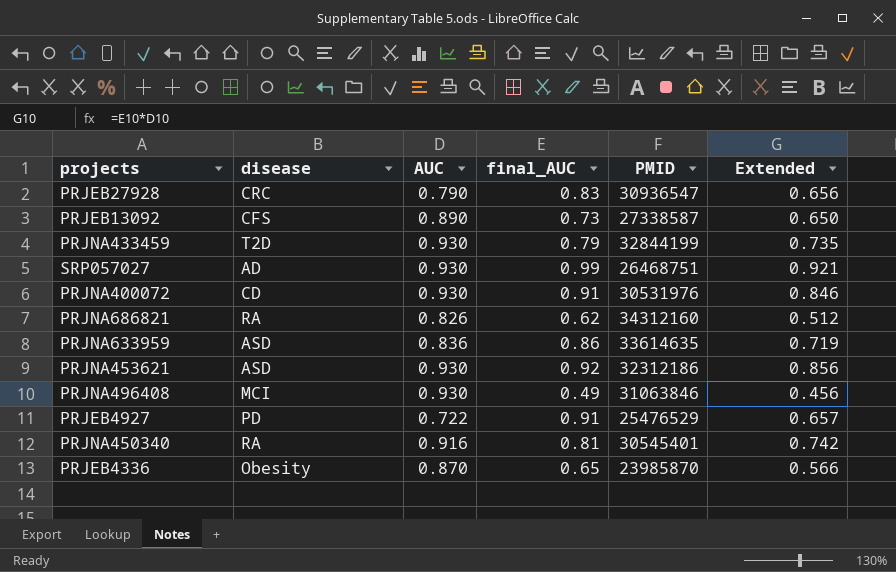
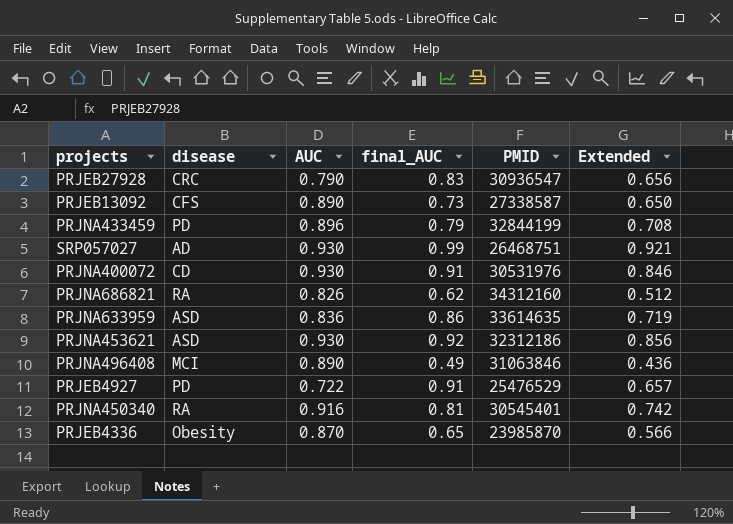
PRJNA433459 | disease: T2D -> PD
PRJNA433459 | AUC: 0.930 -> 0.896
PRJNA433459 | Extended: 0.735 -> 0.708
PRJNA496408 | AUC: 0.930 -> 0.890
PRJNA496408 | Extended: 0.456 -> 0.436

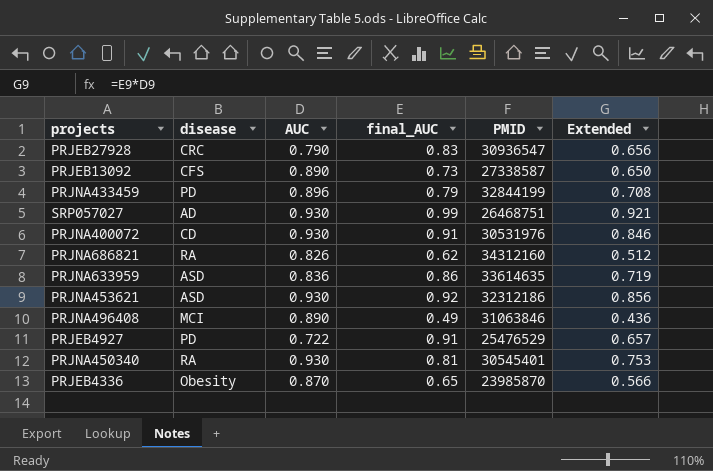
PRJNA450340 | AUC: 0.916 -> 0.930
PRJNA450340 | Extended: 0.742 -> 0.753

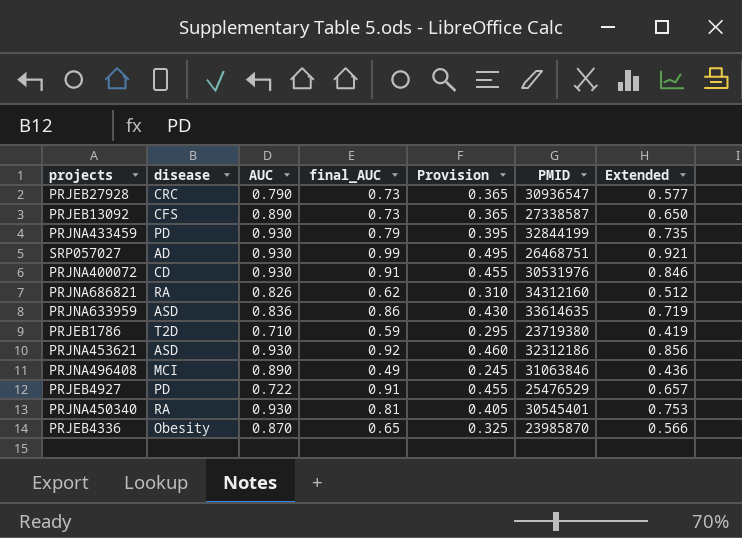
column Provision | formula: none -> [final_AUC] * 0.5
PRJEB27928 | final_AUC: 0.83 -> 0.73
PRJEB27928 | Extended: 0.656 -> 0.577
PRJNA433459 | AUC: 0.896 -> 0.930
PRJNA433459 | Extended: 0.708 -> 0.735
row PRJEB1786: none -> T2D | 0.710 | 0.59 | 0.295 | 23719380 | 0.419

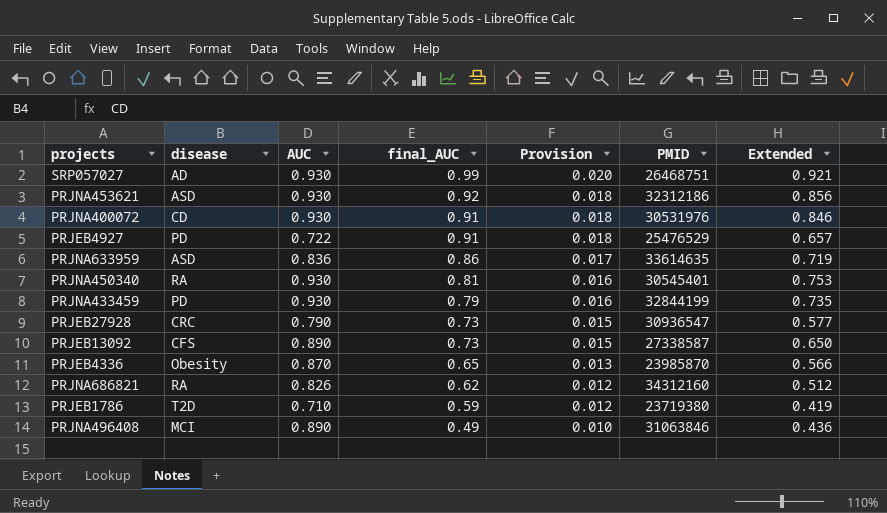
row order: none -> final_AUC descending
column Provision | formula: [final_AUC] * 0.5 -> [final_AUC] * 0.02

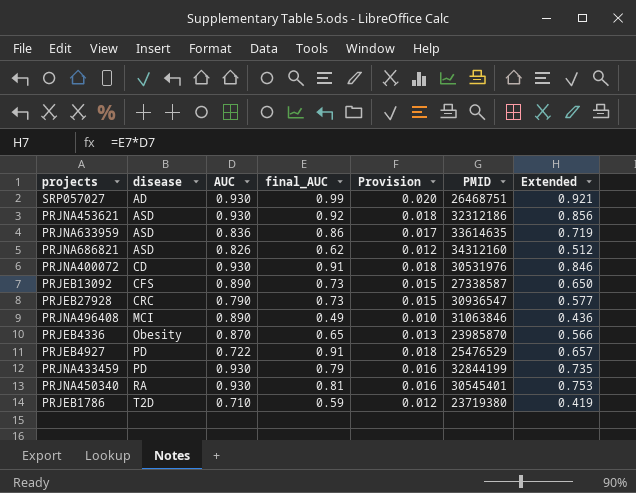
row order: final_AUC descending -> disease ascending
PRJNA686821 | disease: RA -> ASD

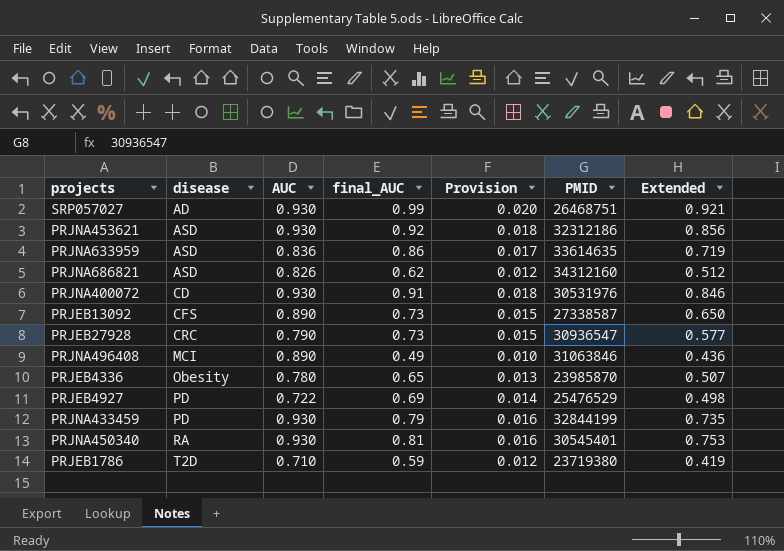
PRJEB4336 | AUC: 0.870 -> 0.780
PRJEB4336 | Extended: 0.566 -> 0.507
PRJEB4927 | final_AUC: 0.91 -> 0.69
PRJEB4927 | Provision: 0.018 -> 0.014
PRJEB4927 | Extended: 0.657 -> 0.498

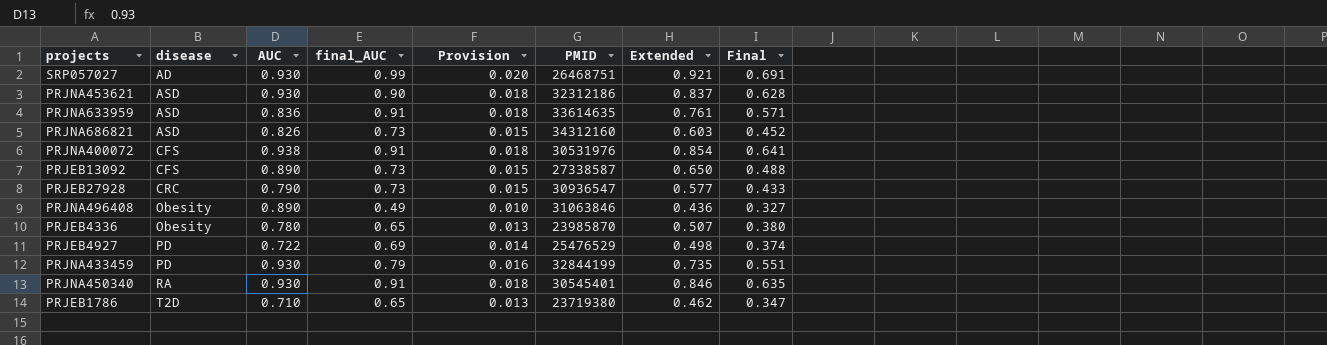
column Final | formula: none -> [Extended] * 0.75
PRJNA453621 | final_AUC: 0.92 -> 0.90
PRJNA453621 | Extended: 0.856 -> 0.837
PRJNA633959 | final_AUC: 0.86 -> 0.91
PRJNA633959 | Provision: 0.017 -> 0.018
PRJNA633959 | Extended: 0.719 -> 0.761
PRJNA686821 | final_AUC: 0.62 -> 0.73
PRJNA686821 | Provision: 0.012 -> 0.015
PRJNA686821 | Extended: 0.512 -> 0.603
PRJNA400072 | disease: CD -> CFS
PRJNA400072 | AUC: 0.930 -> 0.938
PRJNA400072 | Extended: 0.846 -> 0.854
PRJNA496408 | disease: MCI -> Obesity
PRJNA450340 | final_AUC: 0.81 -> 0.91
PRJNA450340 | Provision: 0.016 -> 0.018
PRJNA450340 | Extended: 0.753 -> 0.846
PRJEB1786 | final_AUC: 0.59 -> 0.65
PRJEB1786 | Provision: 0.012 -> 0.013
PRJEB1786 | Extended: 0.419 -> 0.462

